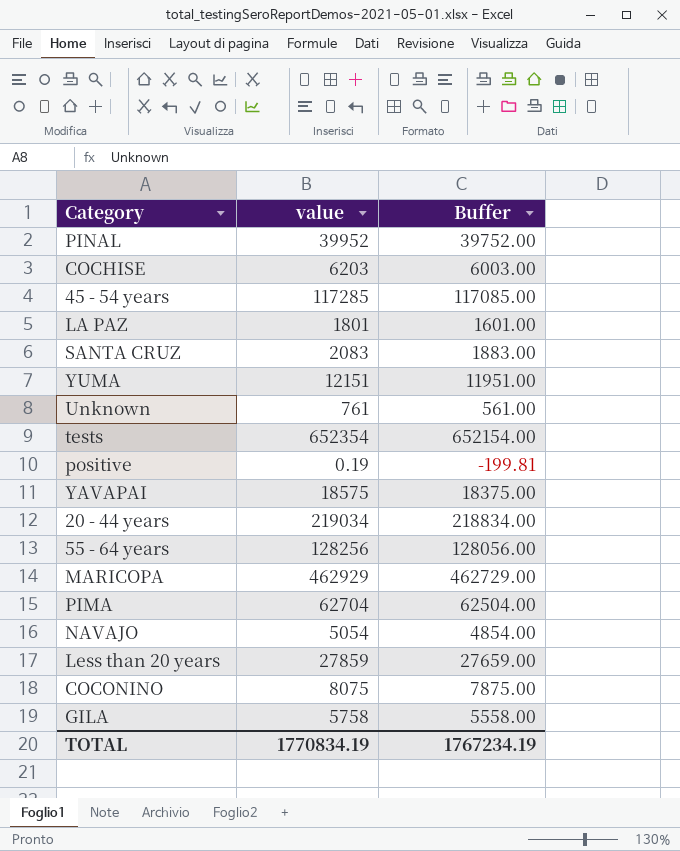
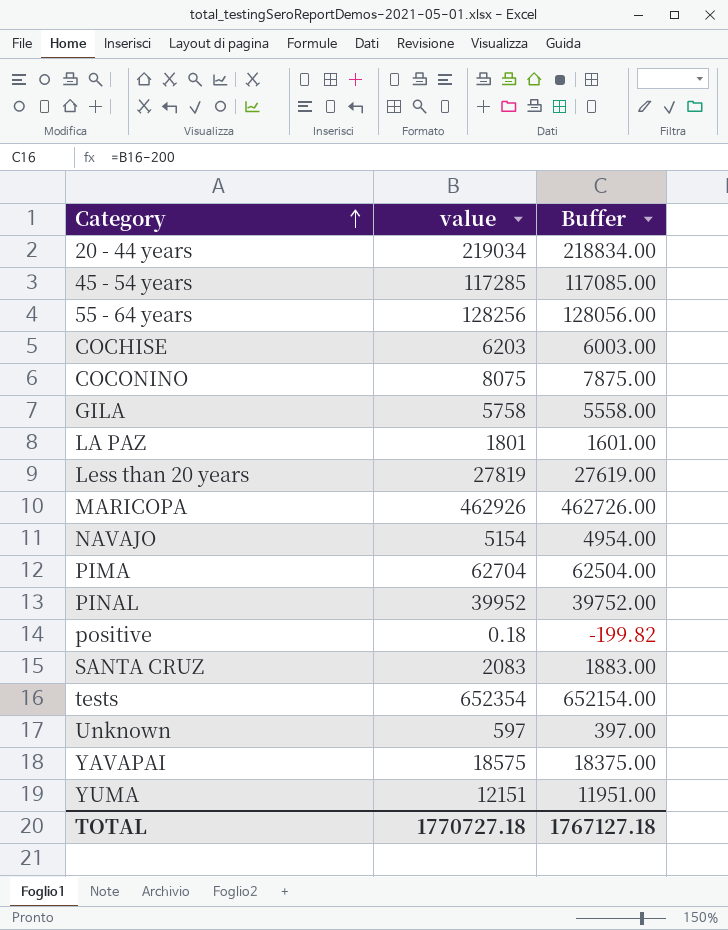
row order: none -> Category ascending
Less than 20 years | value: 27859 -> 27819
Less than 20 years | Buffer: 27659.00 -> 27619.00
MARICOPA | value: 462929 -> 462926
MARICOPA | Buffer: 462729.00 -> 462726.00
NAVAJO | value: 5054 -> 5154
NAVAJO | Buffer: 4854.00 -> 4954.00
positive | value: 0.19 -> 0.18
positive | Buffer: -199.81 -> -199.82
Unknown | value: 761 -> 597
Unknown | Buffer: 561.00 -> 397.00
TOTAL | value: 1770834.19 -> 1770727.18
TOTAL | Buffer: 1767234.19 -> 1767127.18

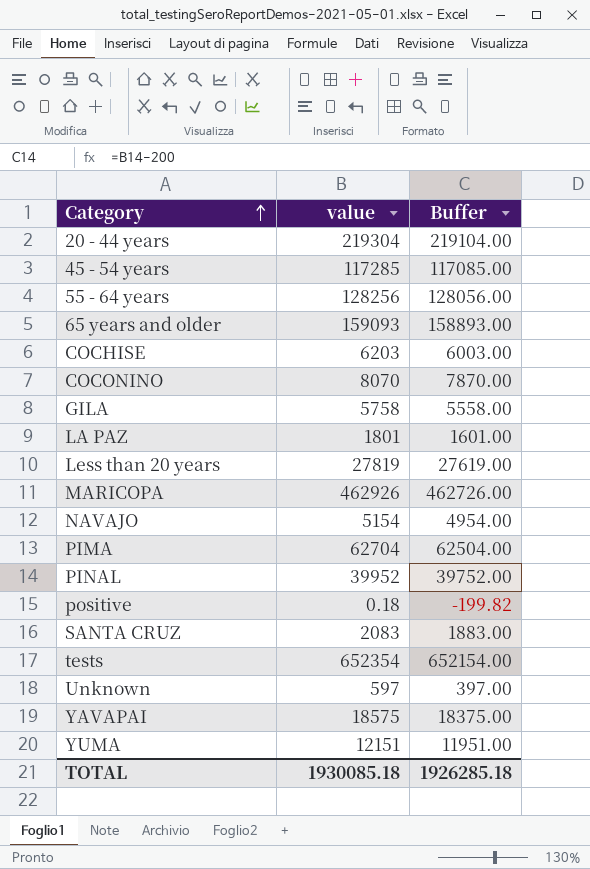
20 - 44 years | value: 219034 -> 219304
20 - 44 years | Buffer: 218834.00 -> 219104.00
row 65 years and older: none -> 159093 | 158893.00
COCONINO | value: 8075 -> 8070
COCONINO | Buffer: 7875.00 -> 7870.00
TOTAL | value: 1770727.18 -> 1930085.18
TOTAL | Buffer: 1767127.18 -> 1926285.18

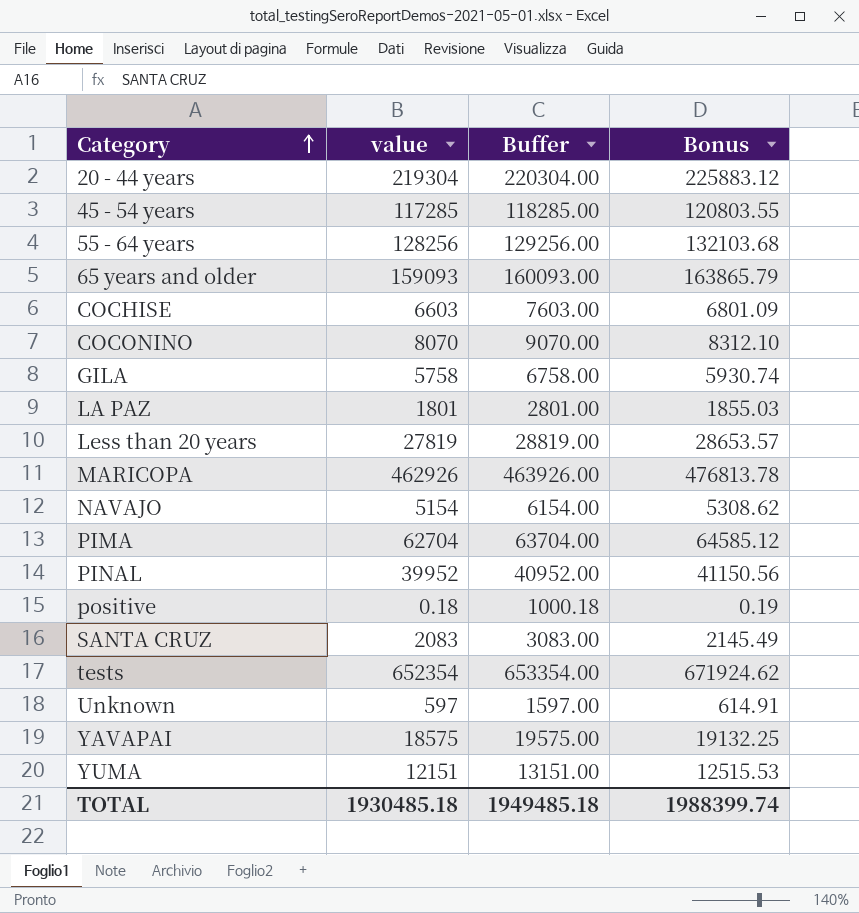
column Buffer | formula: [value] - 200 -> [value] + 1000
column Bonus | formula: none -> [value] * 1.03
COCHISE | value: 6203 -> 6603
TOTAL | value: 1930085.18 -> 1930485.18
TOTAL | Buffer: 1926285.18 -> 1949485.18

